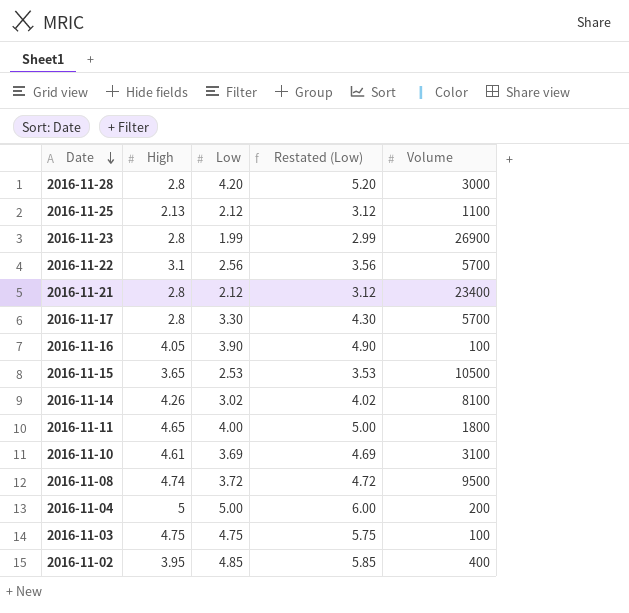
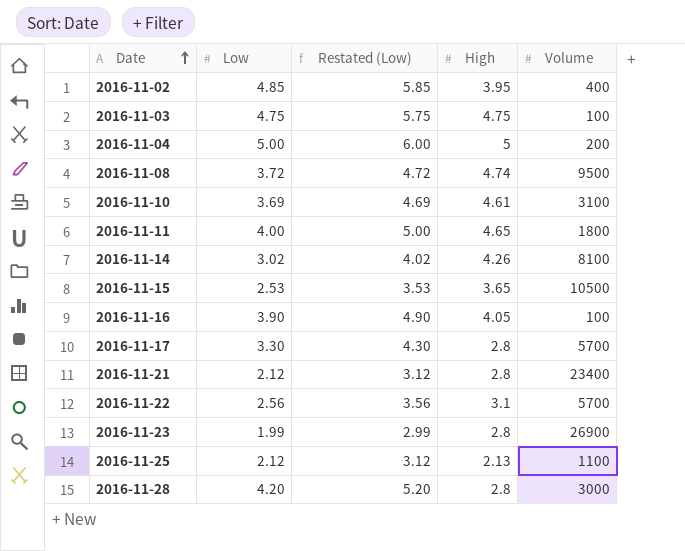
row order: Date descending -> Date ascending
column High | position: 2 -> 4

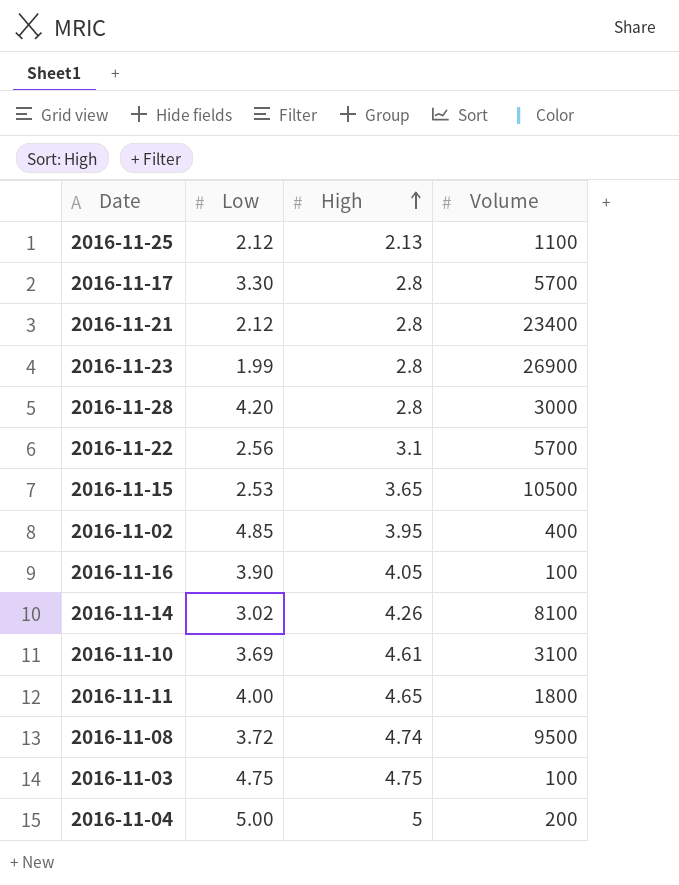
row order: Date ascending -> High ascending
column Restated (Low) | formula: [Low] + 1 -> none

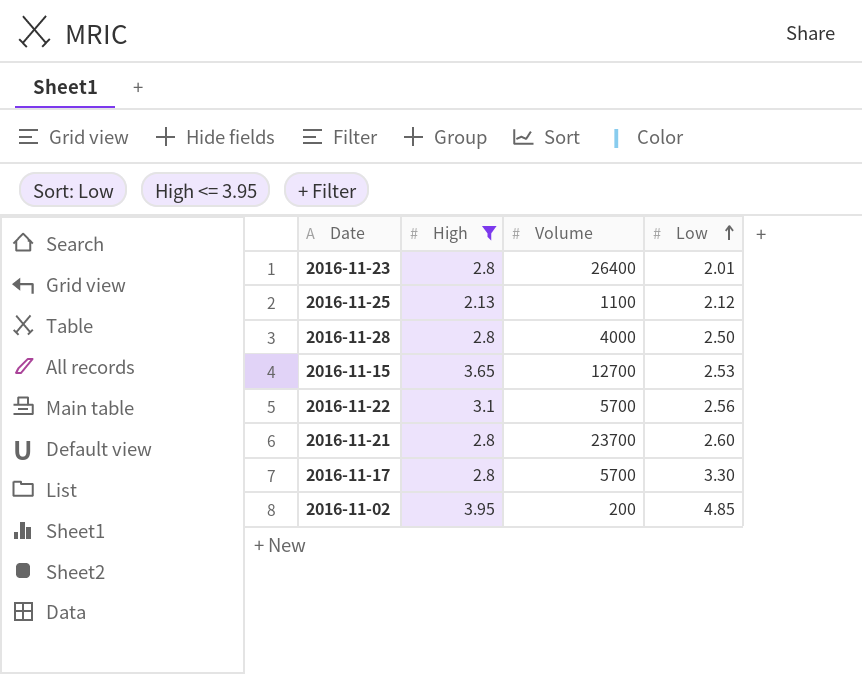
filter: none -> High <= 3.95
row order: High ascending -> Low ascending
column Low | position: 2 -> 4
2016-11-23 | Volume: 26900 -> 26400
2016-11-23 | Low: 1.99 -> 2.01
2016-11-28 | Volume: 3000 -> 4000
2016-11-28 | Low: 4.20 -> 2.50
2016-11-15 | Volume: 10500 -> 12700
2016-11-21 | Volume: 23400 -> 23700
2016-11-21 | Low: 2.12 -> 2.60
2016-11-02 | Volume: 400 -> 200

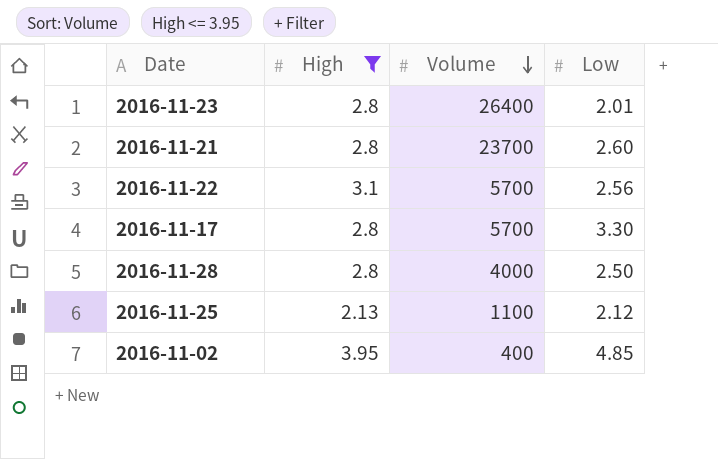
row order: Low ascending -> Volume descending
row 2016-11-15: 3.65 | 12700 | 2.53 -> none
2016-11-02 | Volume: 200 -> 400

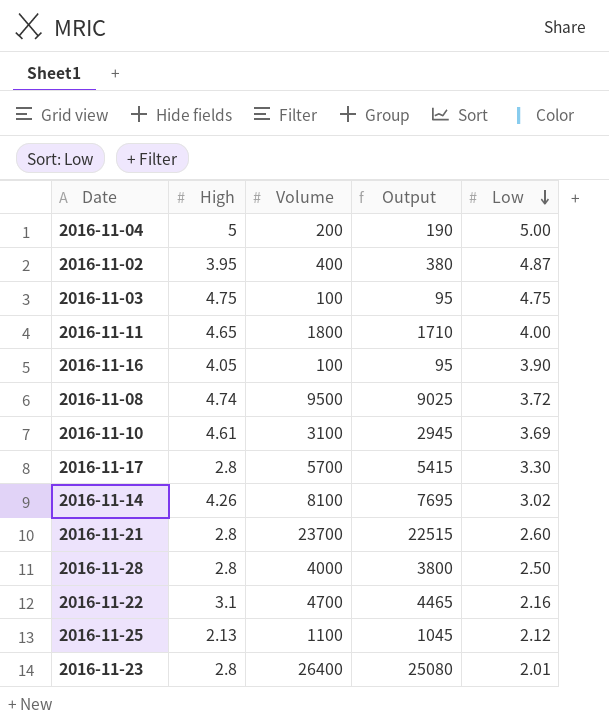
filter: High <= 3.95 -> none
row order: Volume descending -> Low descending
column Output | formula: none -> [Volume] * 0.95
2016-11-02 | Low: 4.85 -> 4.87
2016-11-22 | Volume: 5700 -> 4700
2016-11-22 | Low: 2.56 -> 2.16

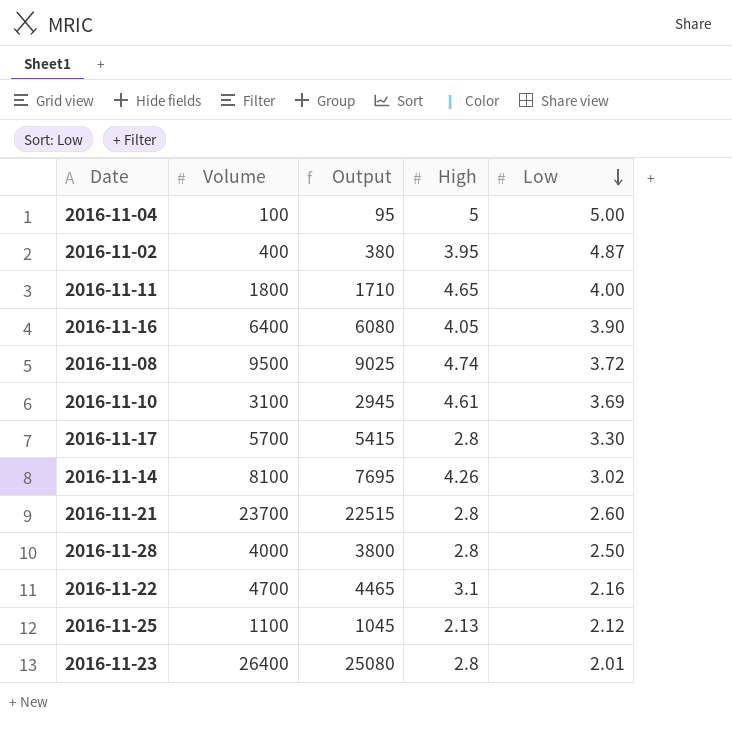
column High | position: 2 -> 4
row 2016-11-03: 4.75 | 100 | 95 | 4.75 -> none
2016-11-04 | Volume: 200 -> 100
2016-11-04 | Output: 190 -> 95
2016-11-16 | Volume: 100 -> 6400
2016-11-16 | Output: 95 -> 6080

